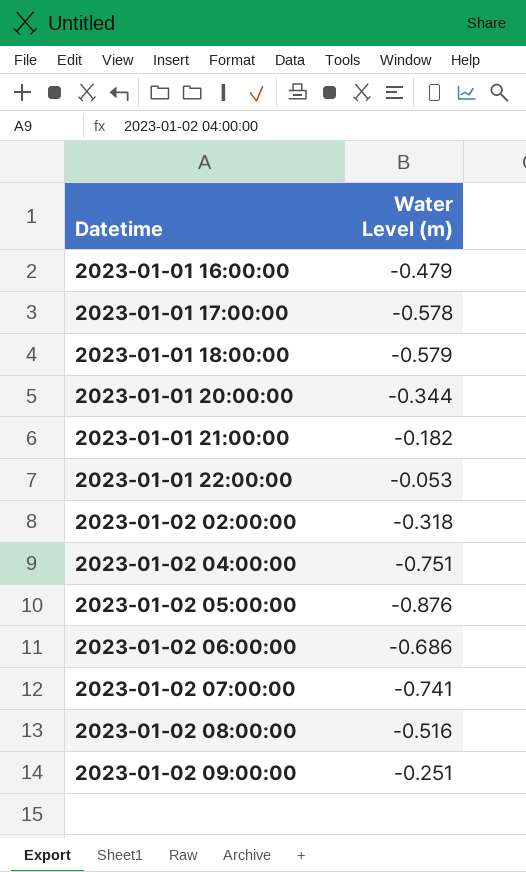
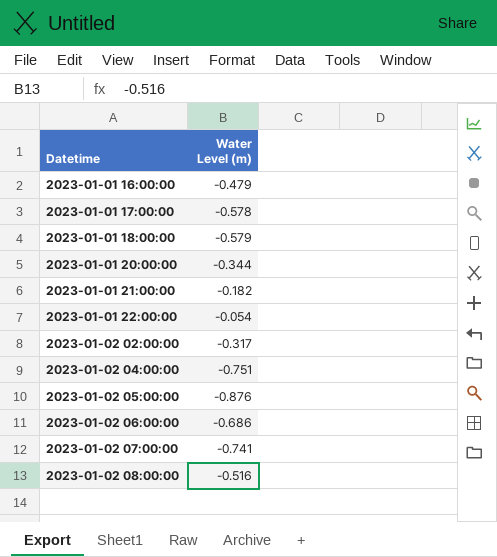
row 2023-01-02 09:00:00: -0.251 -> none
2023-01-01 22:00:00 | Water Level (m): -0.053 -> -0.054
2023-01-02 02:00:00 | Water Level (m): -0.318 -> -0.317

